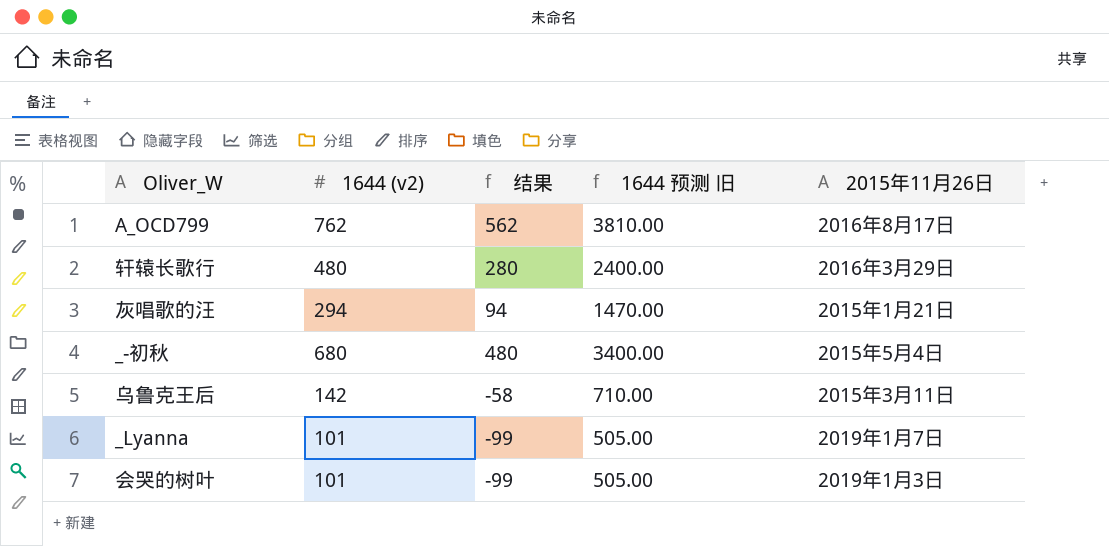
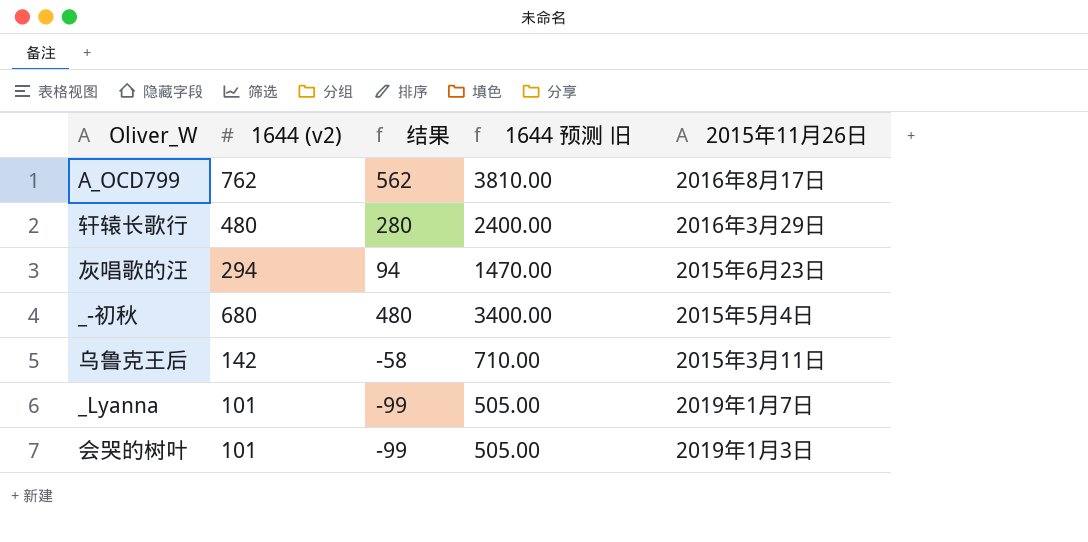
灰唱歌的汪 | 2015年11月26日: 2015年1月21日 -> 2015年6月23日

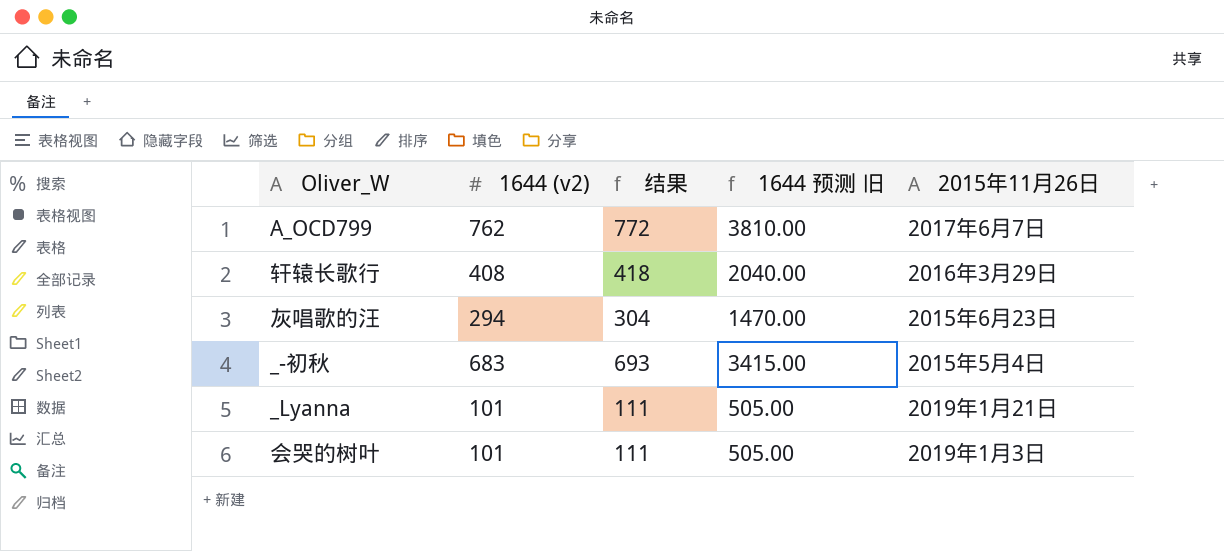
column 结果 | formula: [1644 (v2)] - 200 -> [1644 (v2)] + 10
row 乌鲁克王后: 142 | -58 | 710.00 | 2015年3月11日 -> none
A_OCD799 | 2015年11月26日: 2016年8月17日 -> 2017年6月7日
轩辕长歌行 | 1644 (v2): 480 -> 408
轩辕长歌行 | 1644 预测 旧: 2400.00 -> 2040.00
_-初秋 | 1644 (v2): 680 -> 683
_-初秋 | 1644 预测 旧: 3400.00 -> 3415.00
_Lyanna | 2015年11月26日: 2019年1月7日 -> 2019年1月21日

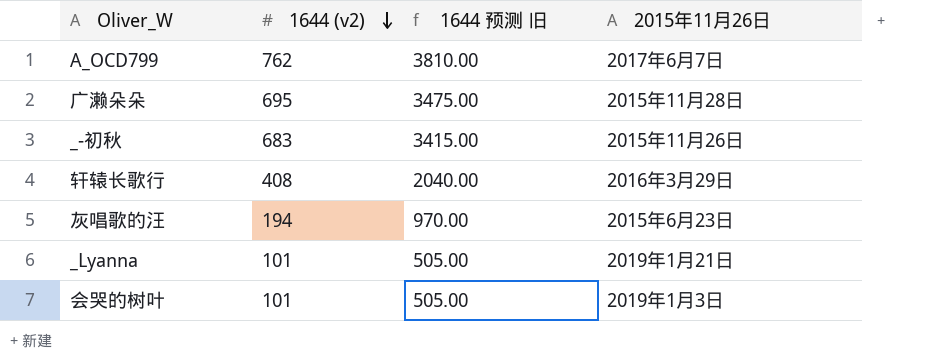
row order: none -> 1644 (v2) descending
column 结果 | formula: [1644 (v2)] + 10 -> none
row 广濑朵朵: none -> 695 | 3475.00 | 2015年11月28日
_-初秋 | 2015年11月26日: 2015年5月4日 -> 2015年11月26日
灰唱歌的汪 | 1644 (v2): 294 -> 194
灰唱歌的汪 | 1644 预测 旧: 1470.00 -> 970.00

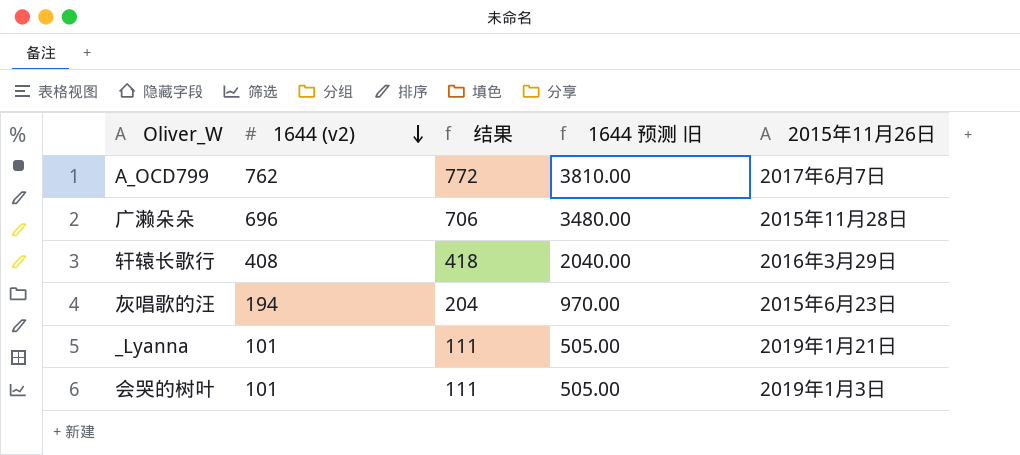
column 结果 | formula: none -> [1644 (v2)] + 10
row _-初秋: 683 | 3415.00 | 2015年11月26日 -> none
广濑朵朵 | 1644 (v2): 695 -> 696
广濑朵朵 | 1644 预测 旧: 3475.00 -> 3480.00

